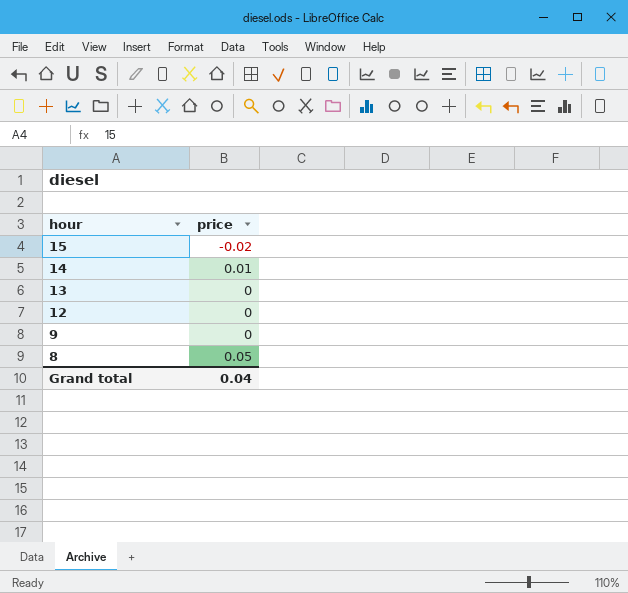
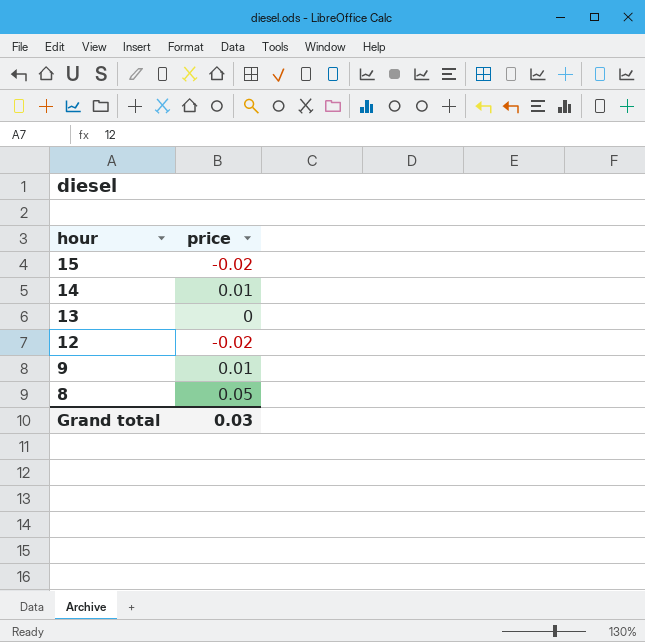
12 | price: 0 -> -0.02
9 | price: 0 -> 0.01
Grand total | price: 0.04 -> 0.03

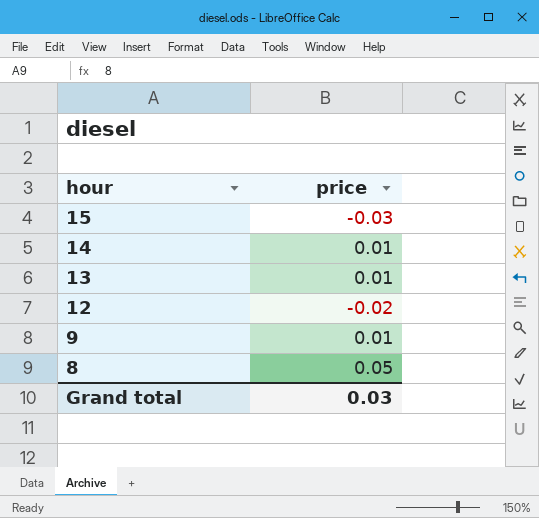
15 | price: -0.02 -> -0.03
13 | price: 0 -> 0.01

